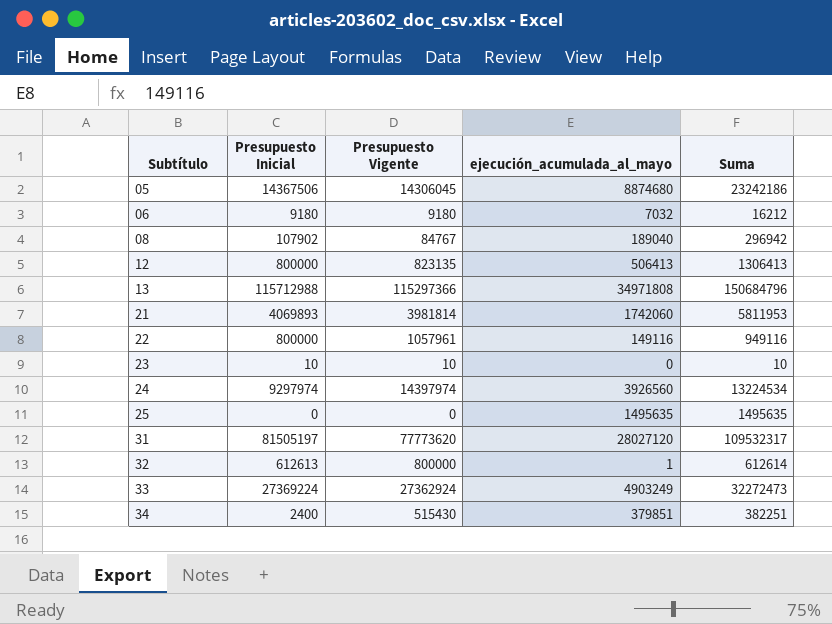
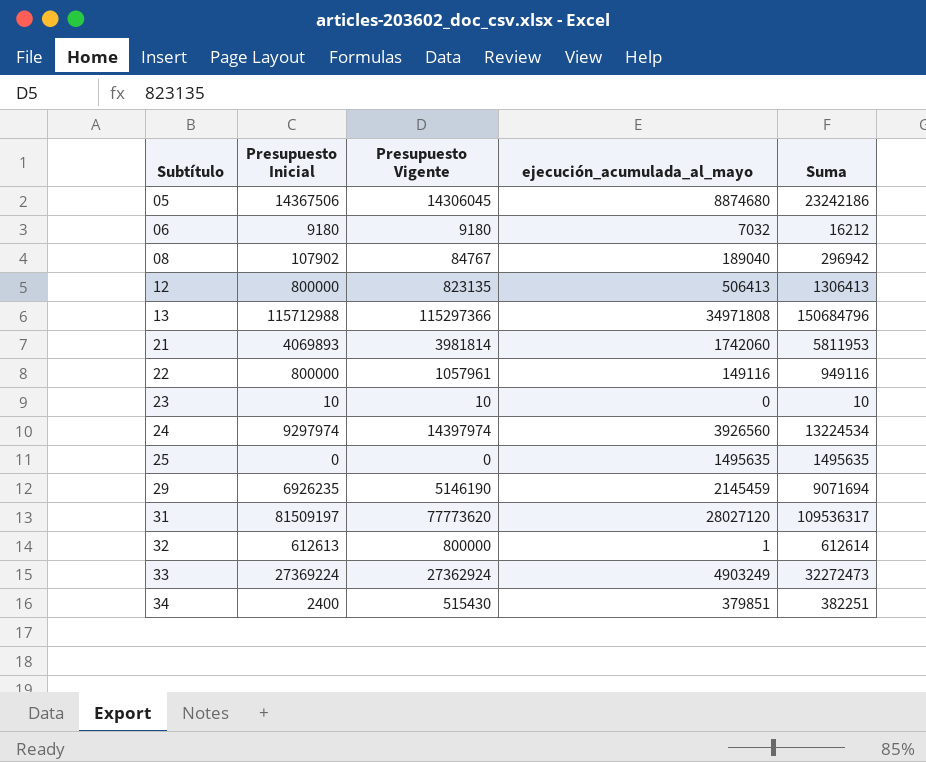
row 29: none -> 6926235 | 5146190 | 2145459 | 9071694
31 | Presupuesto Inicial: 81505197 -> 81509197
31 | Suma: 109532317 -> 109536317

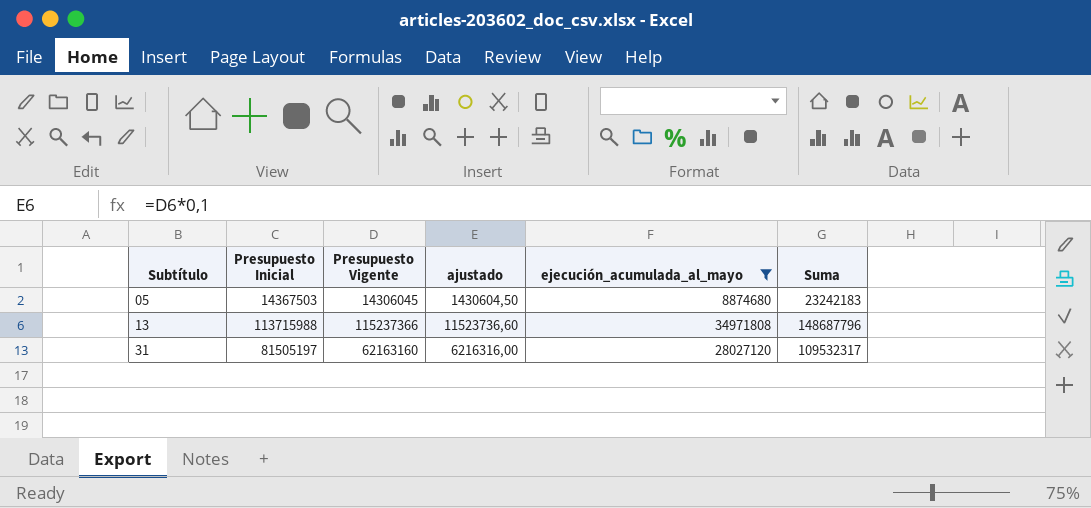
filter: none -> ejecución_acumulada_al_mayo >= 8874680
column ajustado | formula: none -> [Presupuesto Vigente] * 0,1
05 | Presupuesto Inicial: 14367506 -> 14367503
05 | Suma: 23242186 -> 23242183
13 | Presupuesto Inicial: 115712988 -> 113715988
13 | Presupuesto Vigente: 115297366 -> 115237366
13 | Suma: 150684796 -> 148687796
31 | Presupuesto Inicial: 81509197 -> 81505197
31 | Presupuesto Vigente: 77773620 -> 62163160
31 | Suma: 109536317 -> 109532317

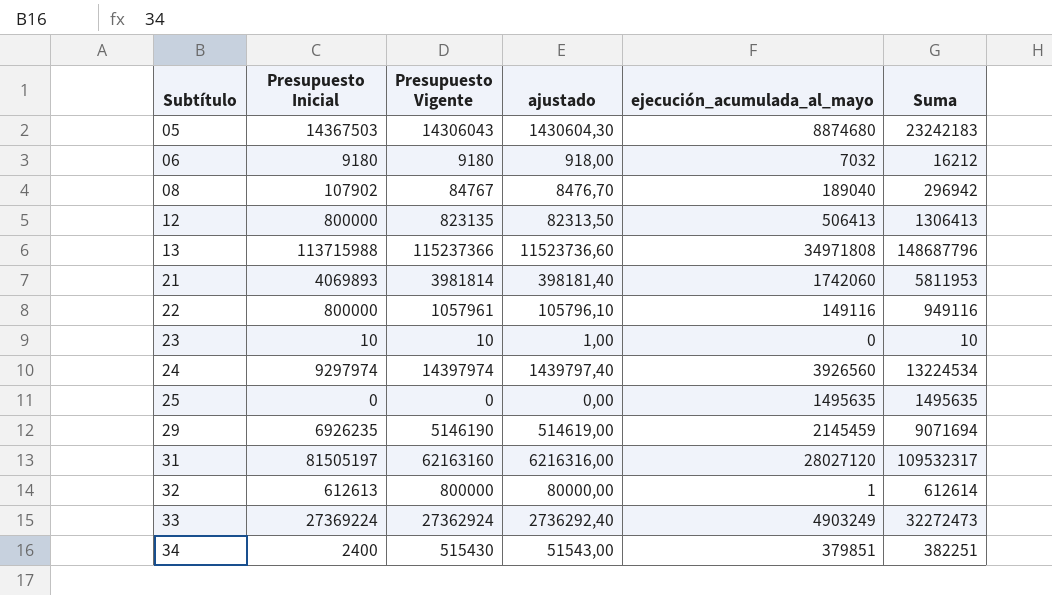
filter: ejecución_acumulada_al_mayo >= 8874680 -> none
05 | Presupuesto Vigente: 14306045 -> 14306043
05 | ajustado: 1430604,50 -> 1430604,30

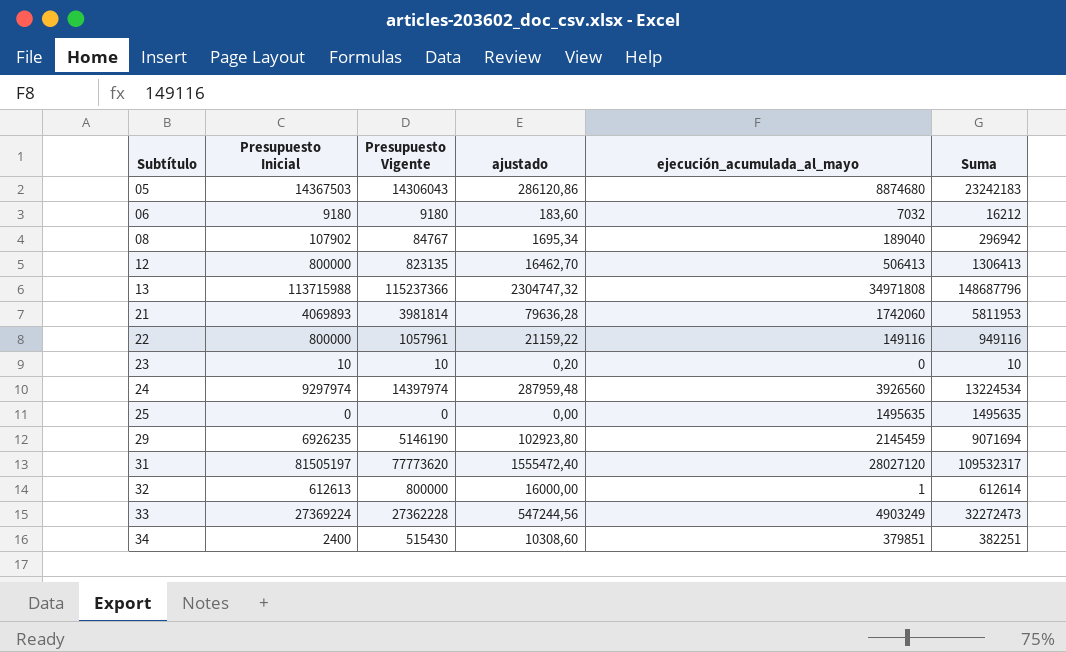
column ajustado | formula: [Presupuesto Vigente] * 0,1 -> [Presupuesto Vigente] * 0,02
31 | Presupuesto Vigente: 62163160 -> 77773620
33 | Presupuesto Vigente: 27362924 -> 27362228

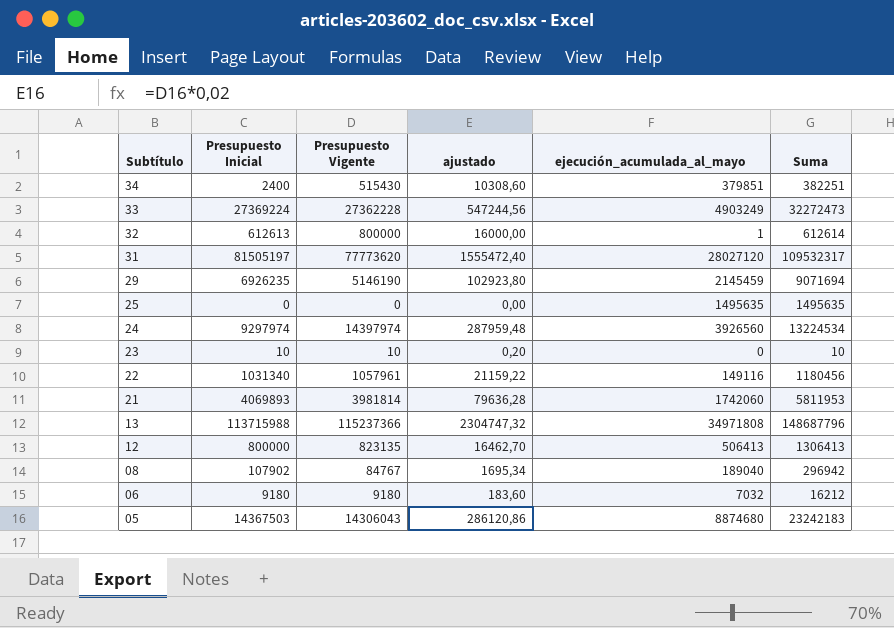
row order: Subtítulo ascending -> Subtítulo descending
22 | Presupuesto Inicial: 800000 -> 1031340
22 | Suma: 949116 -> 1180456

